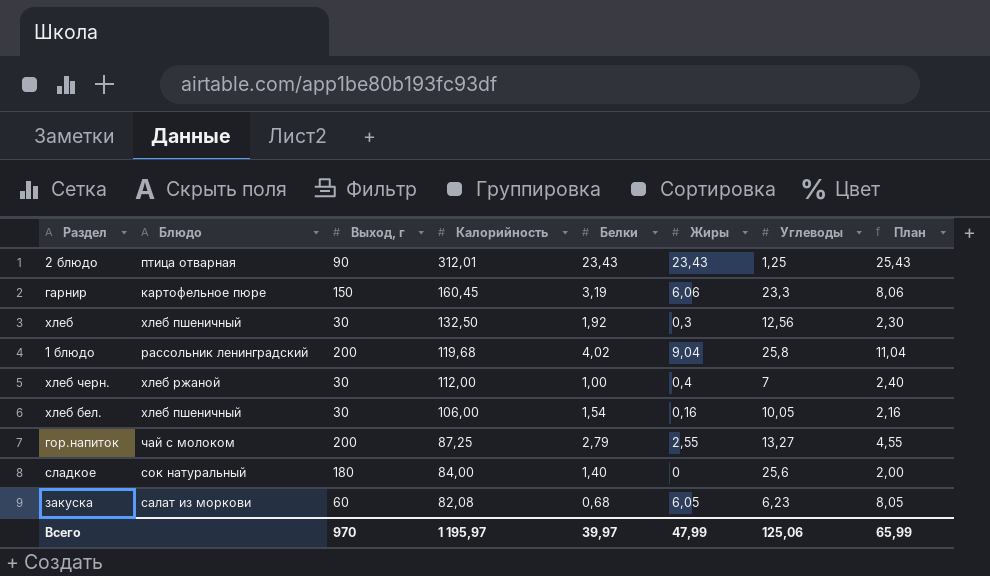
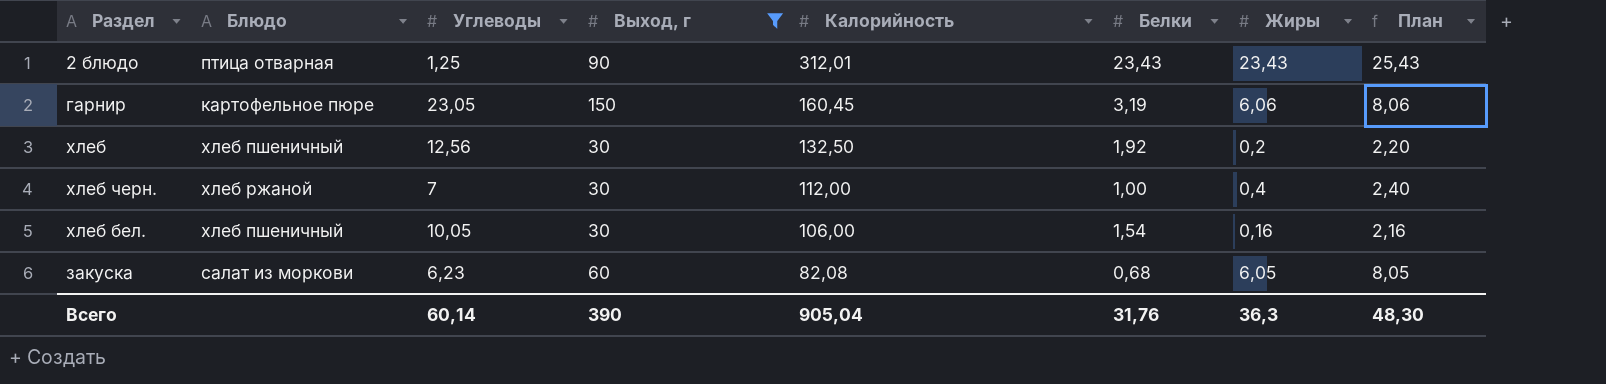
filter: none -> Выход, г <= 150
column Углеводы | position: 7 -> 3
гарнир | Углеводы: 23,3 -> 23,05
хлеб | Жиры: 0,3 -> 0,2
хлеб | План: 2,30 -> 2,20
Всего | Углеводы: 125,06 -> 60,14
Всего | Выход, г: 970 -> 390
Всего | Калорийность: 1 195,97 -> 905,04
Всего | Белки: 39,97 -> 31,76
Всего | Жиры: 47,99 -> 36,3
Всего | План: 65,99 -> 48,30

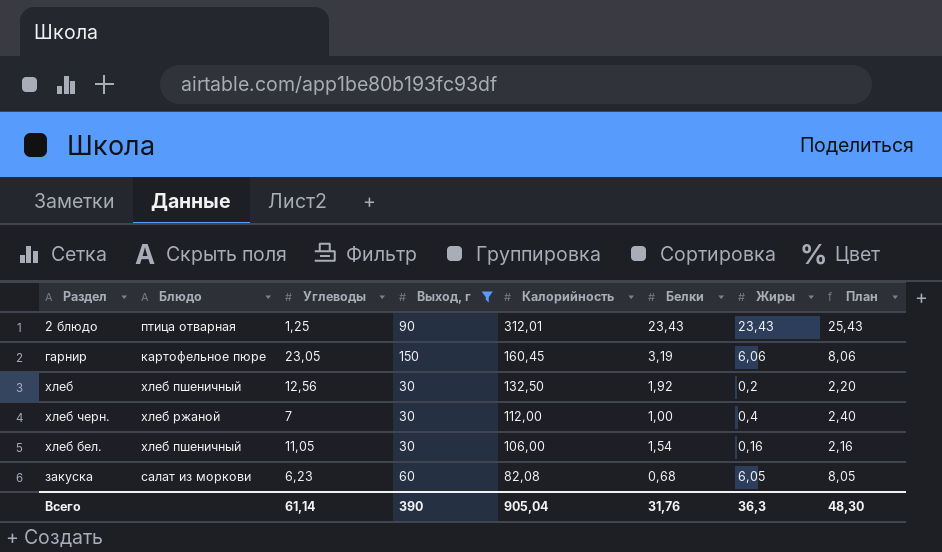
хлеб бел. | Углеводы: 10,05 -> 11,05
Всего | Углеводы: 60,14 -> 61,14

